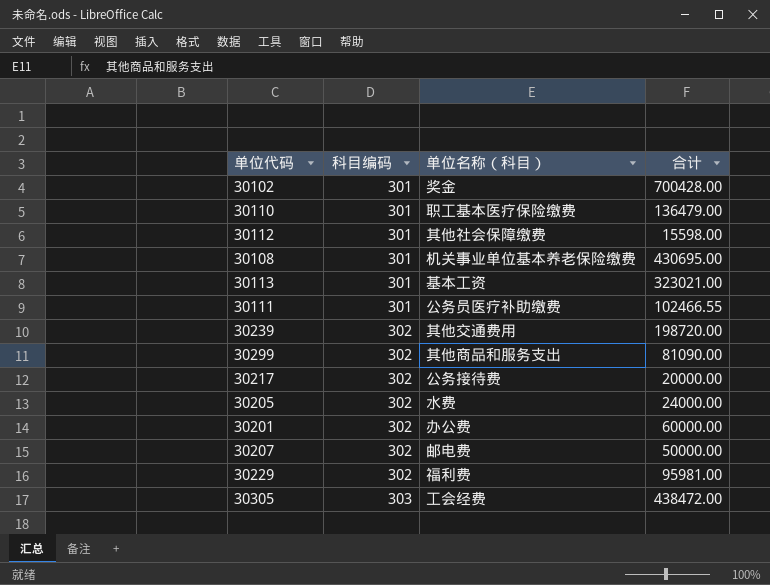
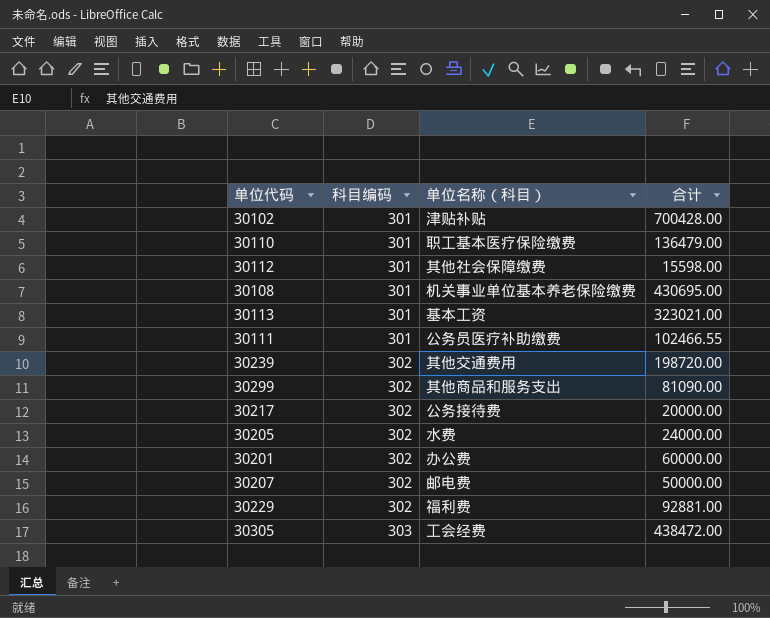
30102 | 单位名称（科目）: 奖金 -> 津贴补贴
30229 | 合计: 95981.00 -> 92881.00

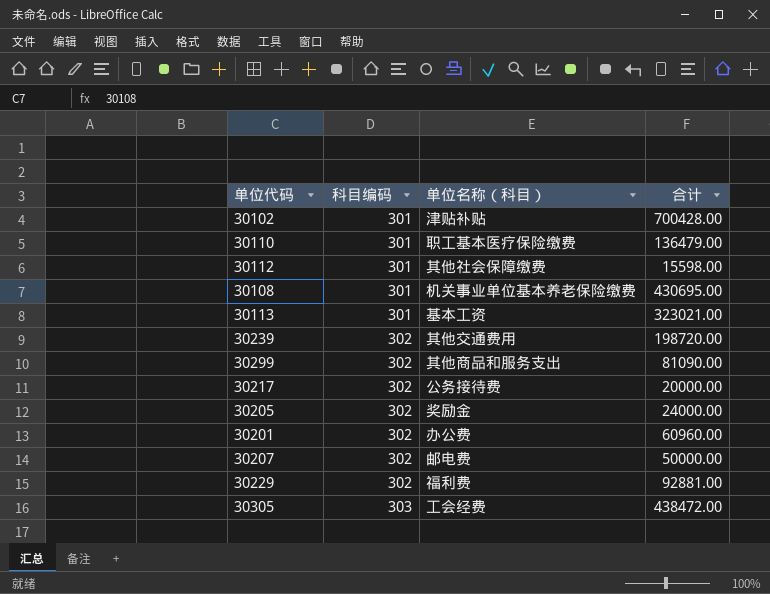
row 30111: 301 | 公务员医疗补助缴费 | 102466.55 -> none
30205 | 单位名称（科目）: 水费 -> 奖励金
30201 | 合计: 60000.00 -> 60960.00

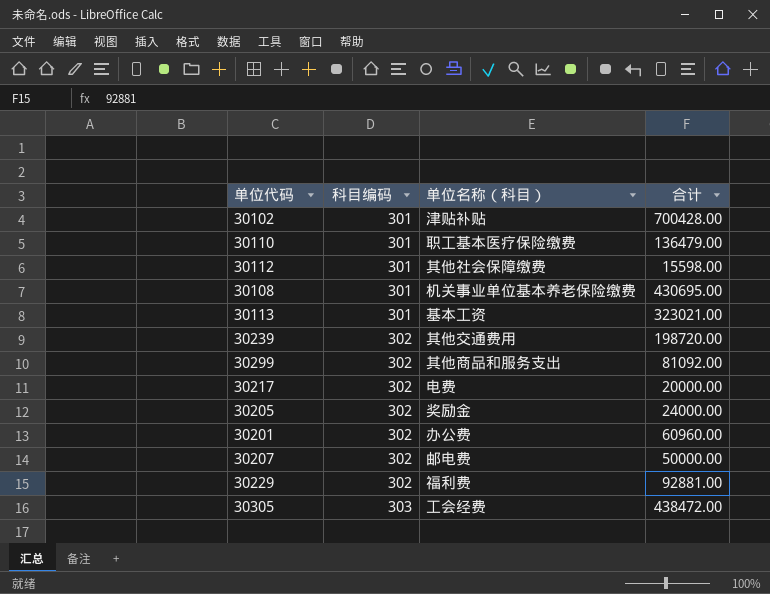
30299 | 合计: 81090.00 -> 81092.00
30217 | 单位名称（科目）: 公务接待费 -> 电费

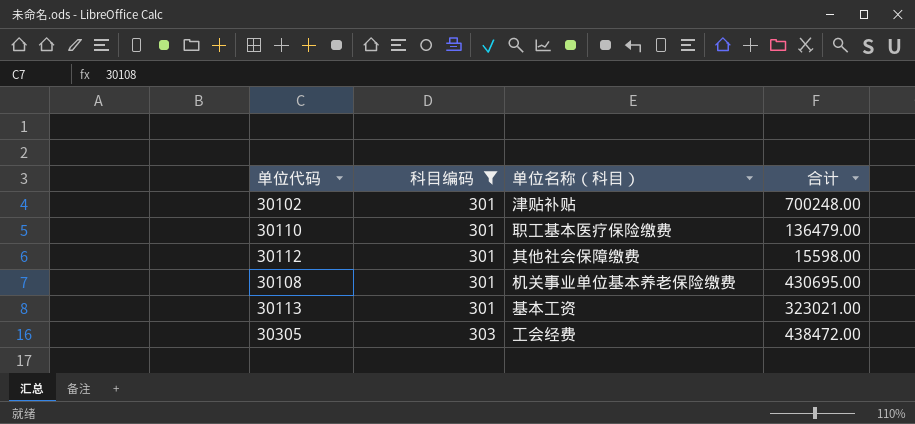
filter: none -> 科目编码 != 302
30102 | 合计: 700428.00 -> 700248.00

